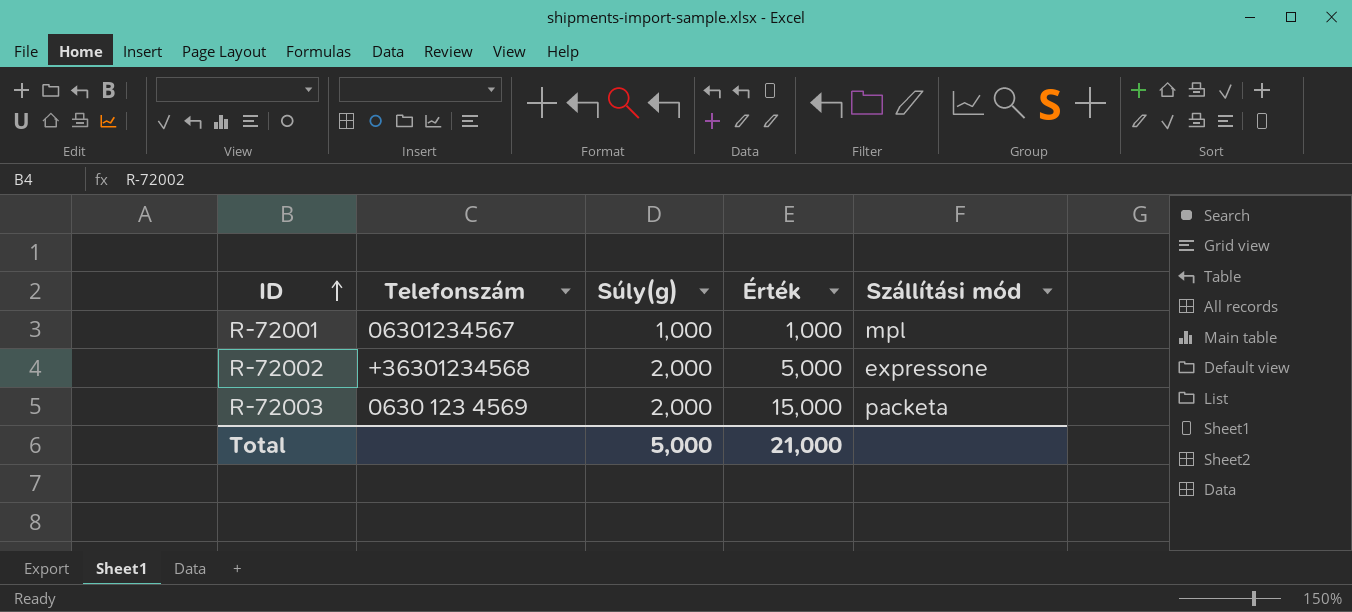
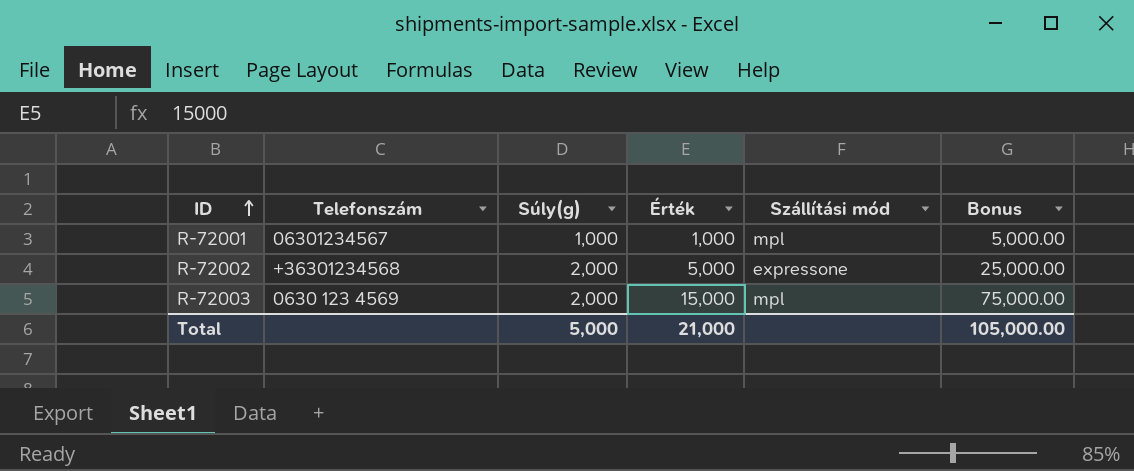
column Bonus | formula: none -> [Érték] * 5
R-72003 | Szállítási mód: packeta -> mpl

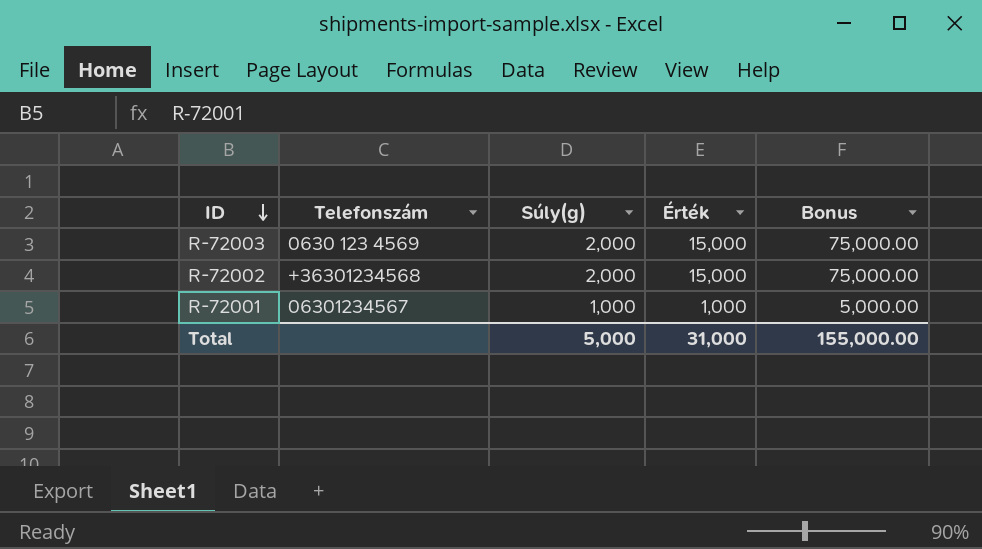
row order: ID ascending -> ID descending
column Szállítási mód | position: 5 -> none
R-72002 | Érték: 5,000 -> 15,000
R-72002 | Bonus: 25,000.00 -> 75,000.00
Total | Érték: 21,000 -> 31,000
Total | Bonus: 105,000.00 -> 155,000.00

